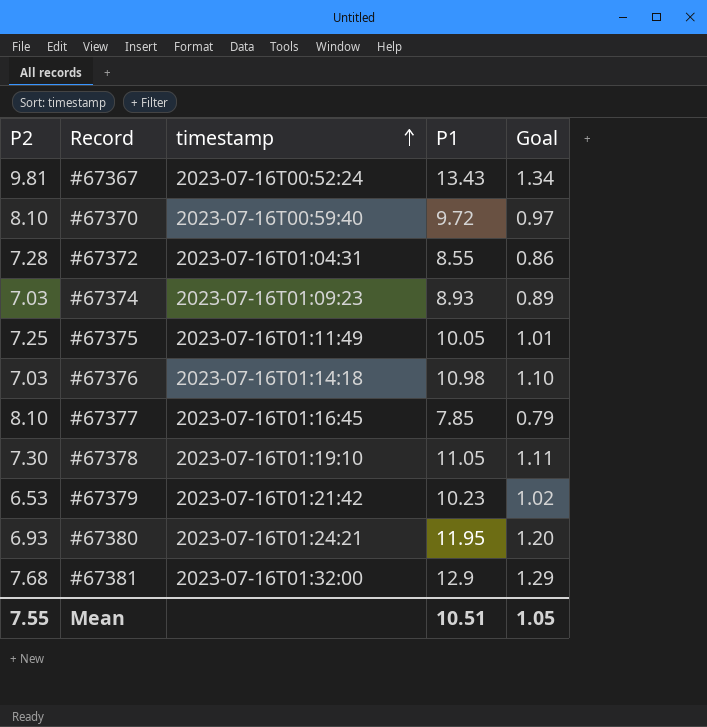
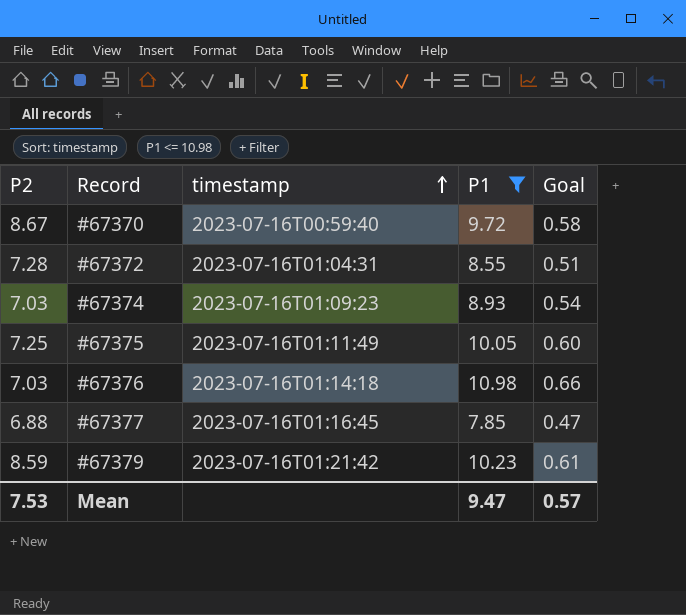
filter: none -> P1 <= 10.98
column Goal | formula: [P1] * 0.1 -> [P1] * 0.06
#67370 | P2: 8.10 -> 8.67
#67377 | P2: 8.10 -> 6.88
#67379 | P2: 6.53 -> 8.59
Mean | P2: 7.55 -> 7.53
Mean | P1: 10.51 -> 9.47
Mean | Goal: 1.05 -> 0.57

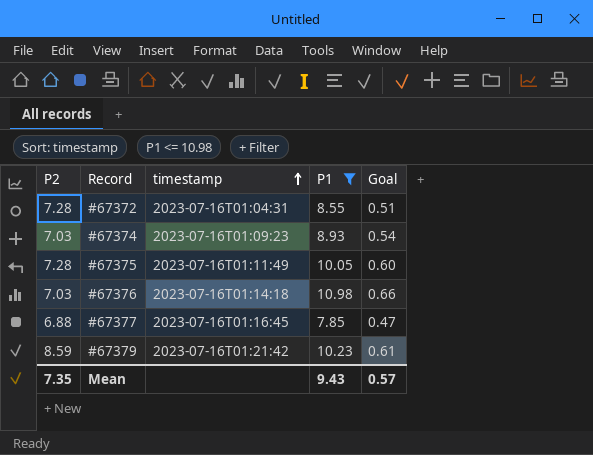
row #67370: 8.67 | 2023-07-16T00:59:40 | 9.72 | 0.58 -> none
#67375 | P2: 7.25 -> 7.28
Mean | P2: 7.53 -> 7.35
Mean | P1: 9.47 -> 9.43

